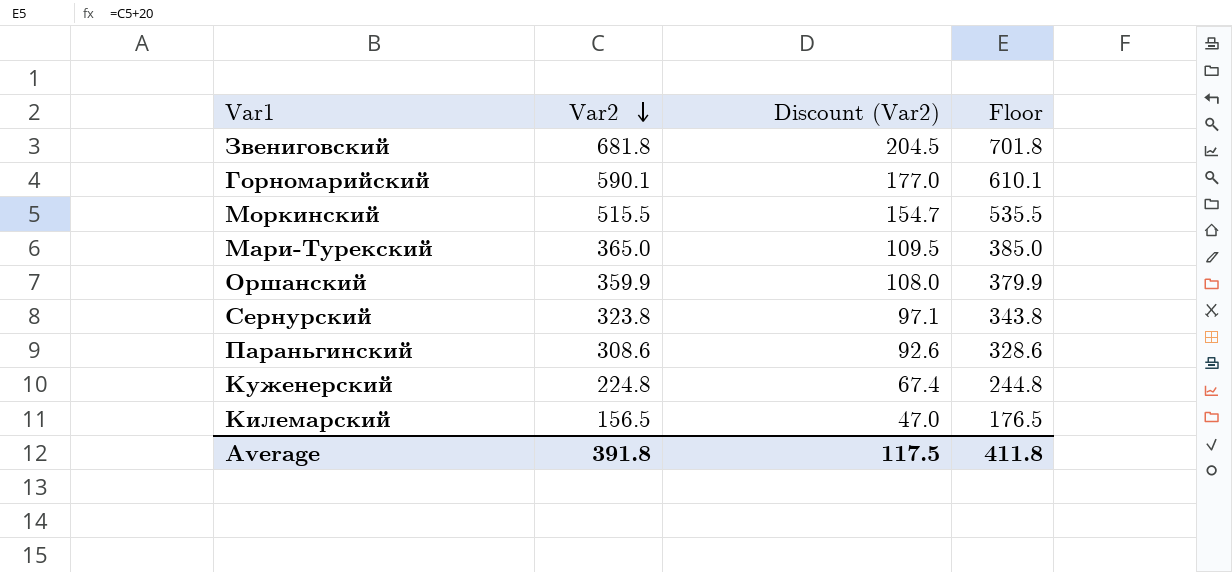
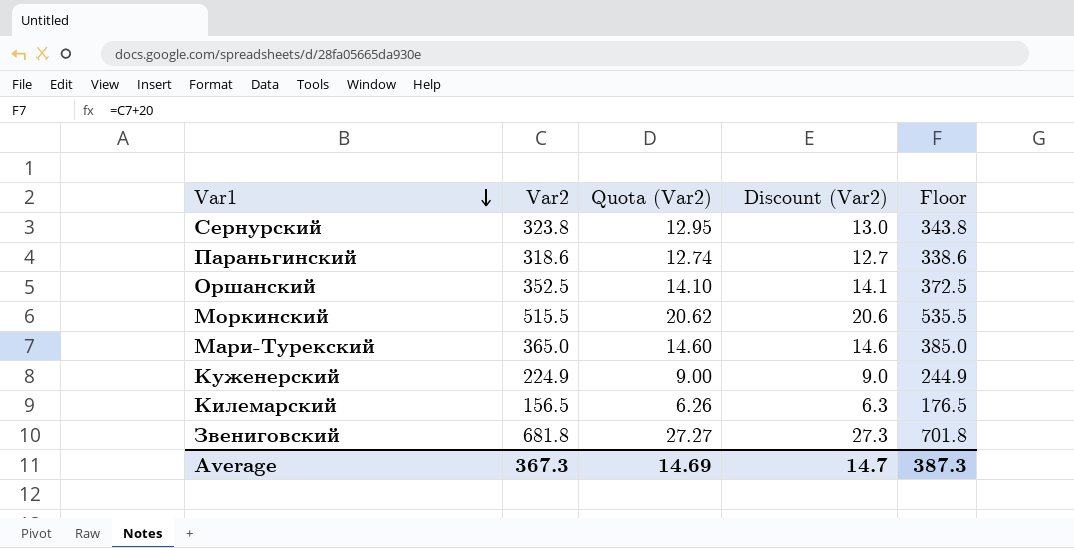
row order: Var2 descending -> Var1 descending
column Quota (Var2) | formula: none -> [Var2] * 0.04
column Discount (Var2) | formula: [Var2] * 0.3 -> [Var2] * 0.04
row Горномарийский: 590.1 | 177.0 | 610.1 -> none
Параньгинский | Var2: 308.6 -> 318.6
Параньгинский | Floor: 328.6 -> 338.6
Оршанский | Var2: 359.9 -> 352.5
Оршанский | Floor: 379.9 -> 372.5
Куженерский | Var2: 224.8 -> 224.9
Куженерский | Floor: 244.8 -> 244.9
Average | Var2: 391.8 -> 367.3
Average | Discount (Var2): 117.5 -> 14.7
Average | Floor: 411.8 -> 387.3

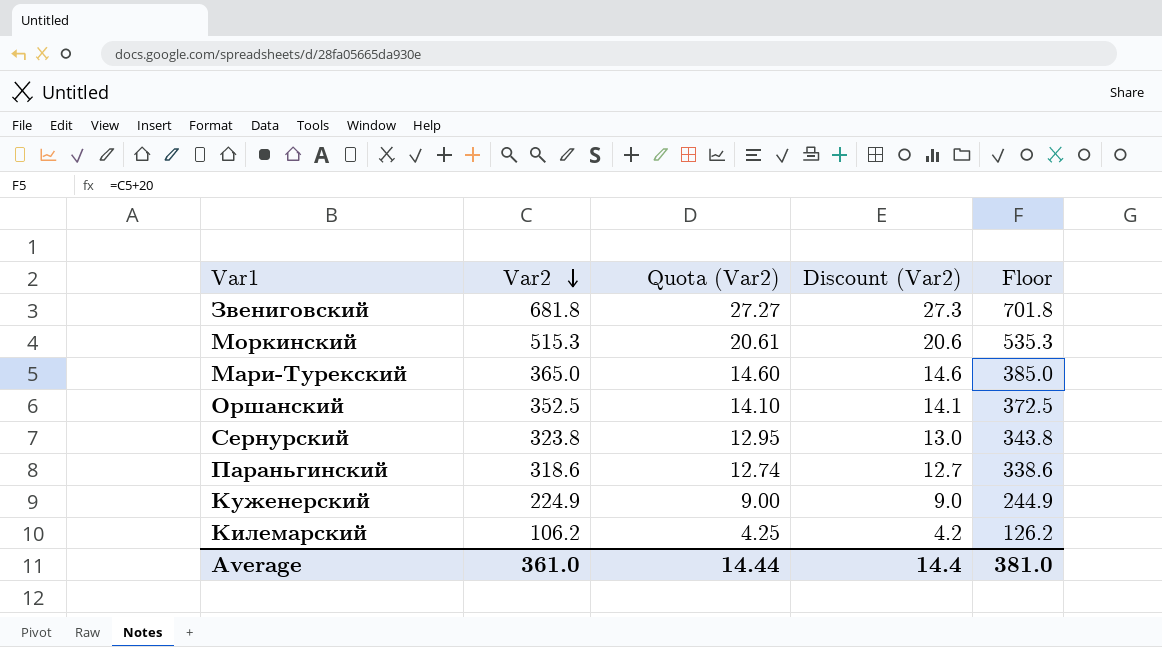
row order: Var1 descending -> Var2 descending
Моркинский | Var2: 515.5 -> 515.3
Моркинский | Quota (Var2): 20.62 -> 20.61
Моркинский | Floor: 535.5 -> 535.3
Килемарский | Var2: 156.5 -> 106.2
Килемарский | Quota (Var2): 6.26 -> 4.25
Килемарский | Discount (Var2): 6.3 -> 4.2
Килемарский | Floor: 176.5 -> 126.2
Average | Var2: 367.3 -> 361.0
Average | Quota (Var2): 14.69 -> 14.44
Average | Discount (Var2): 14.7 -> 14.4
Average | Floor: 387.3 -> 381.0

